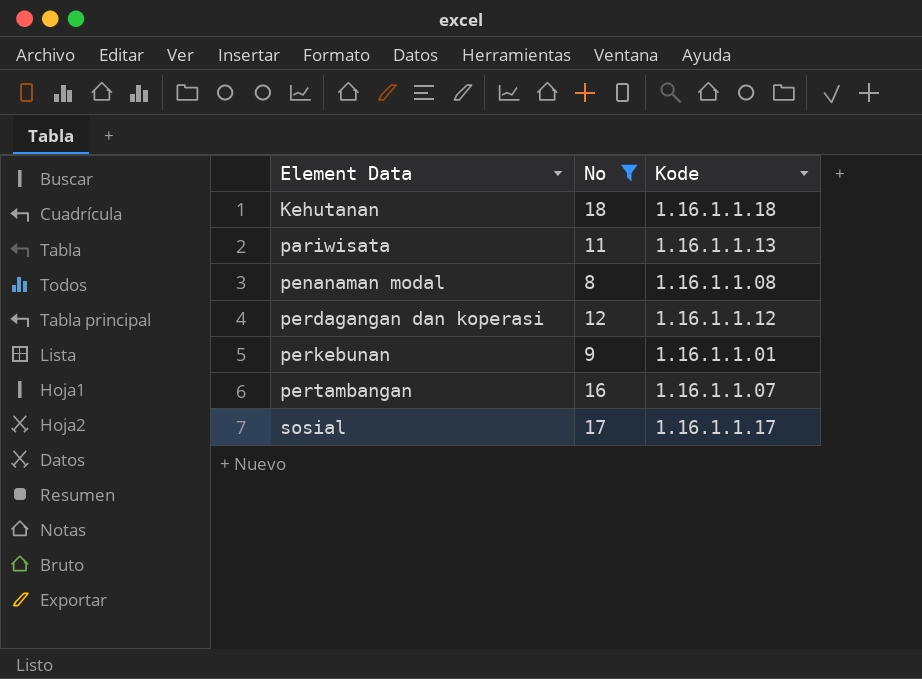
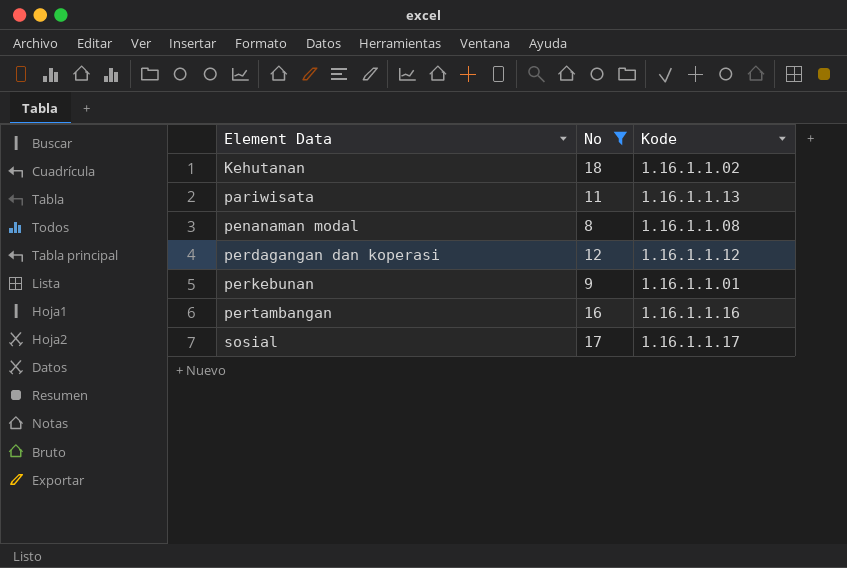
Kehutanan | Kode: 1.16.1.1.18 -> 1.16.1.1.02
pertambangan | Kode: 1.16.1.1.07 -> 1.16.1.1.16

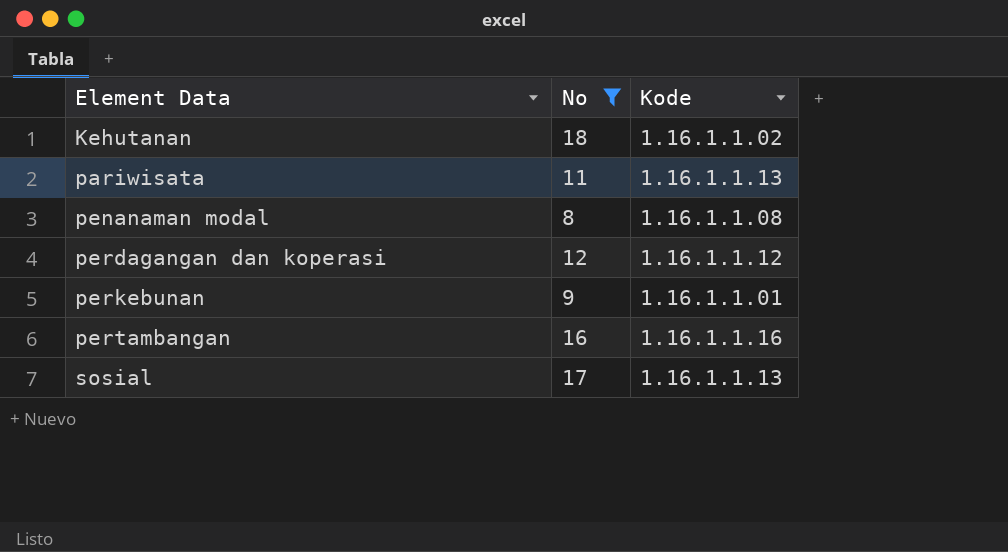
sosial | Kode: 1.16.1.1.17 -> 1.16.1.1.13

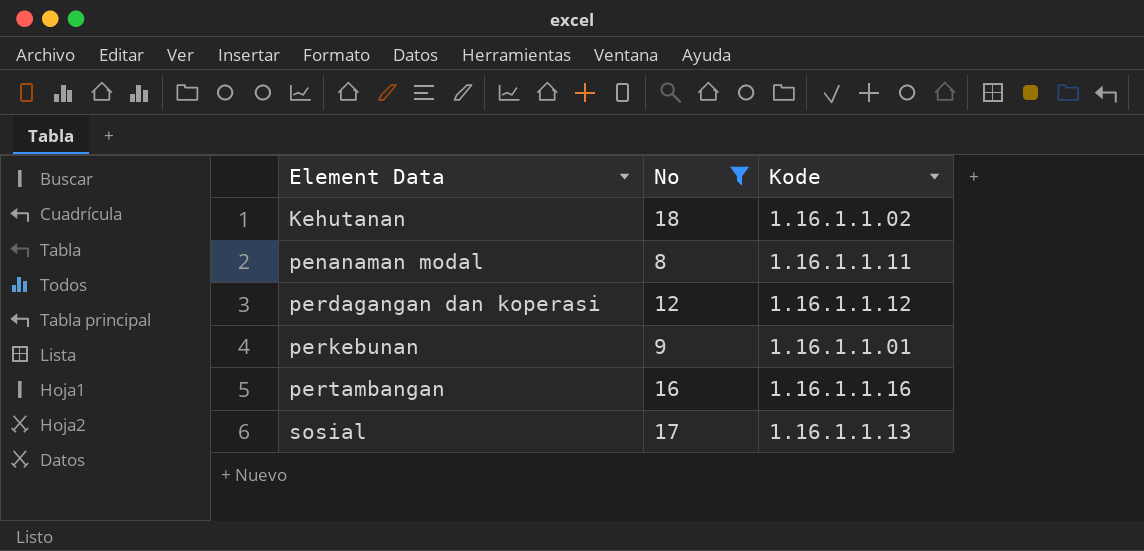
row pariwisata: 11 | 1.16.1.1.13 -> none
penanaman modal | Kode: 1.16.1.1.08 -> 1.16.1.1.11

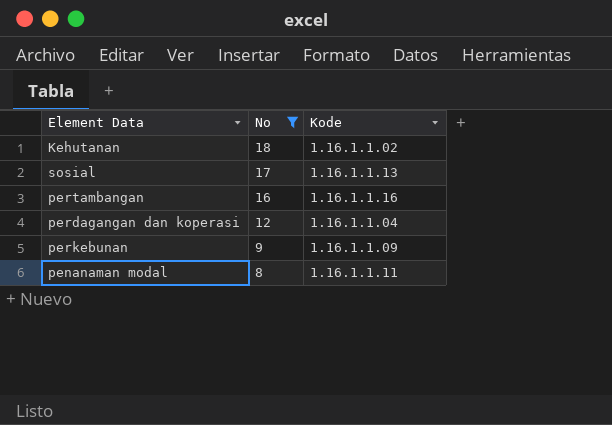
row order: Element Data ascending -> No descending
perdagangan dan koperasi | Kode: 1.16.1.1.12 -> 1.16.1.1.04
perkebunan | Kode: 1.16.1.1.01 -> 1.16.1.1.09

